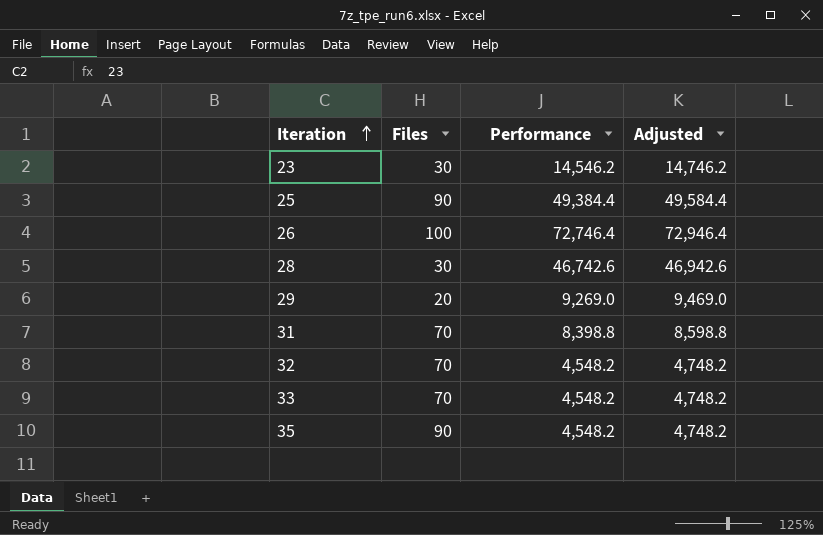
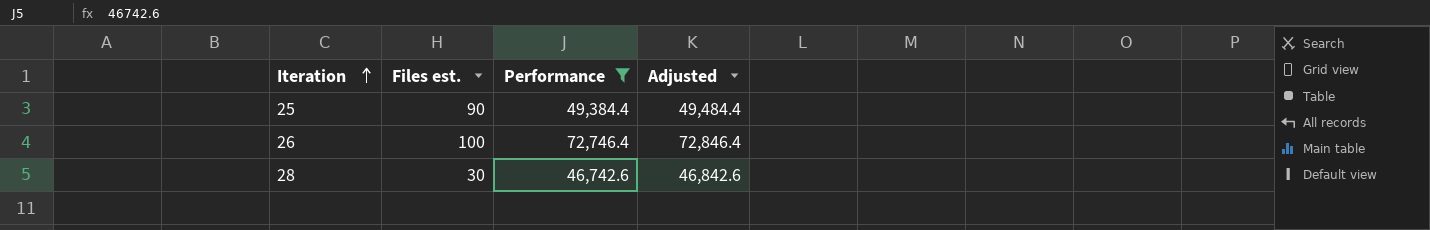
filter: none -> Performance >= 46,742.6
column name: Files -> Files est.
column Adjusted | formula: [Performance] + 200 -> [Performance] + 100

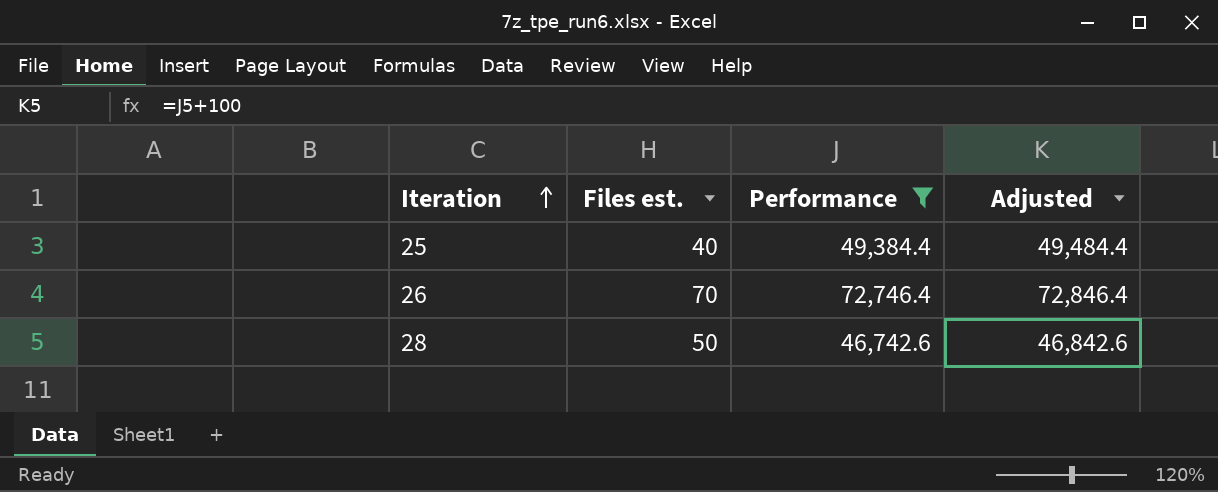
25 | Files est.: 90 -> 40
26 | Files est.: 100 -> 70
28 | Files est.: 30 -> 50

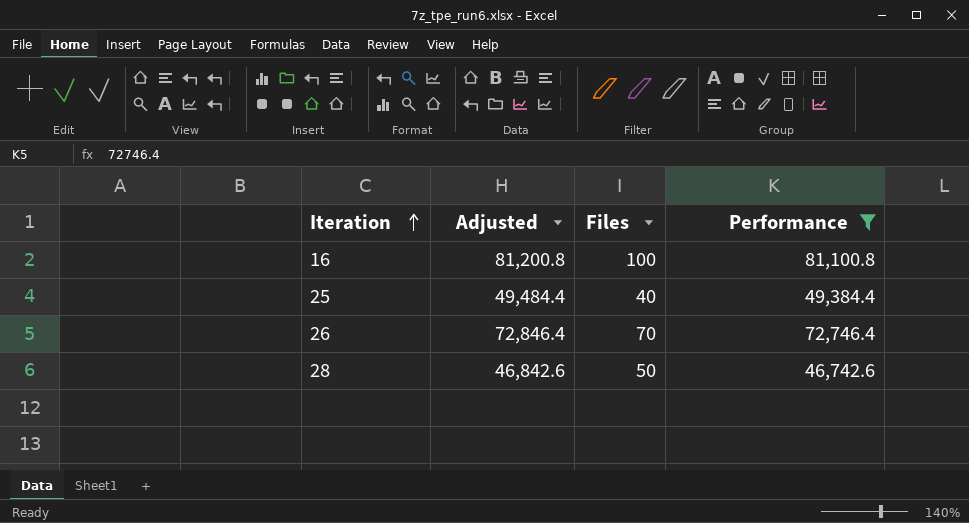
column Adjusted | position: 4 -> 2
column name: Files est. -> Files
row 16: none -> 81,200.8 | 100 | 81,100.8

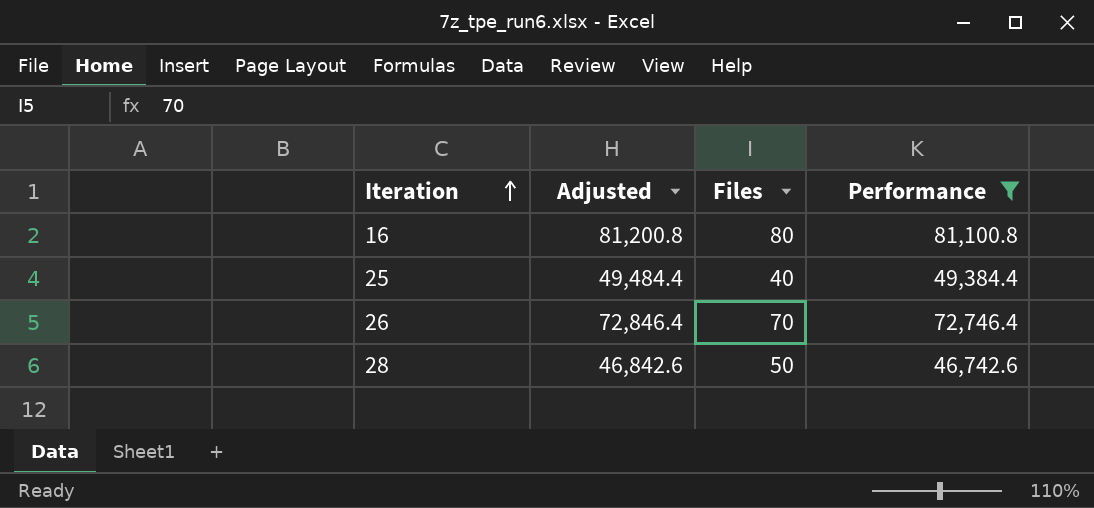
16 | Files: 100 -> 80

